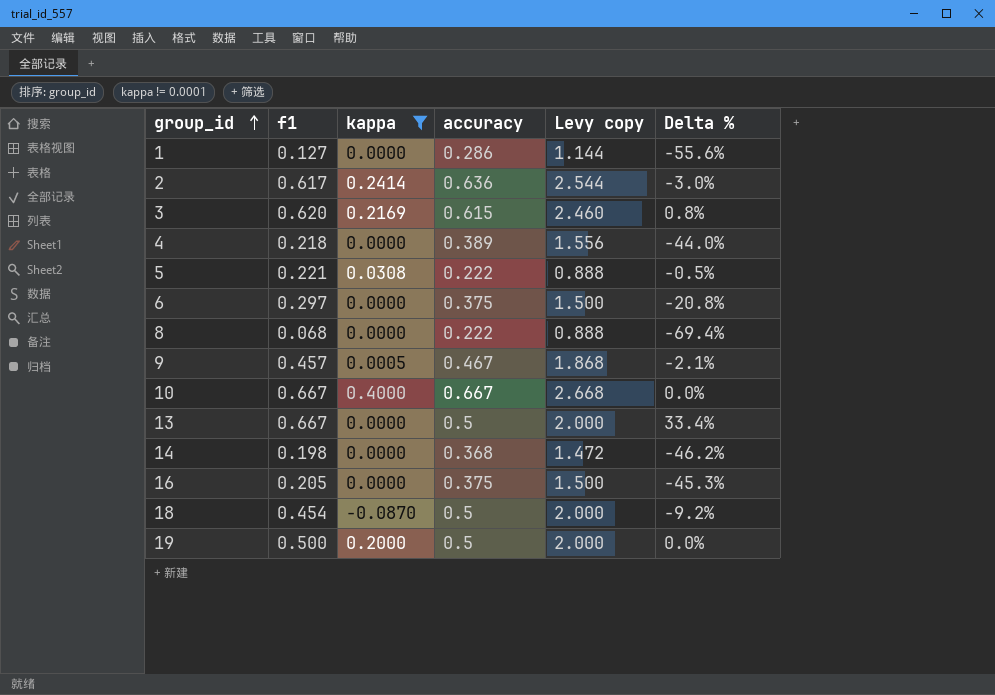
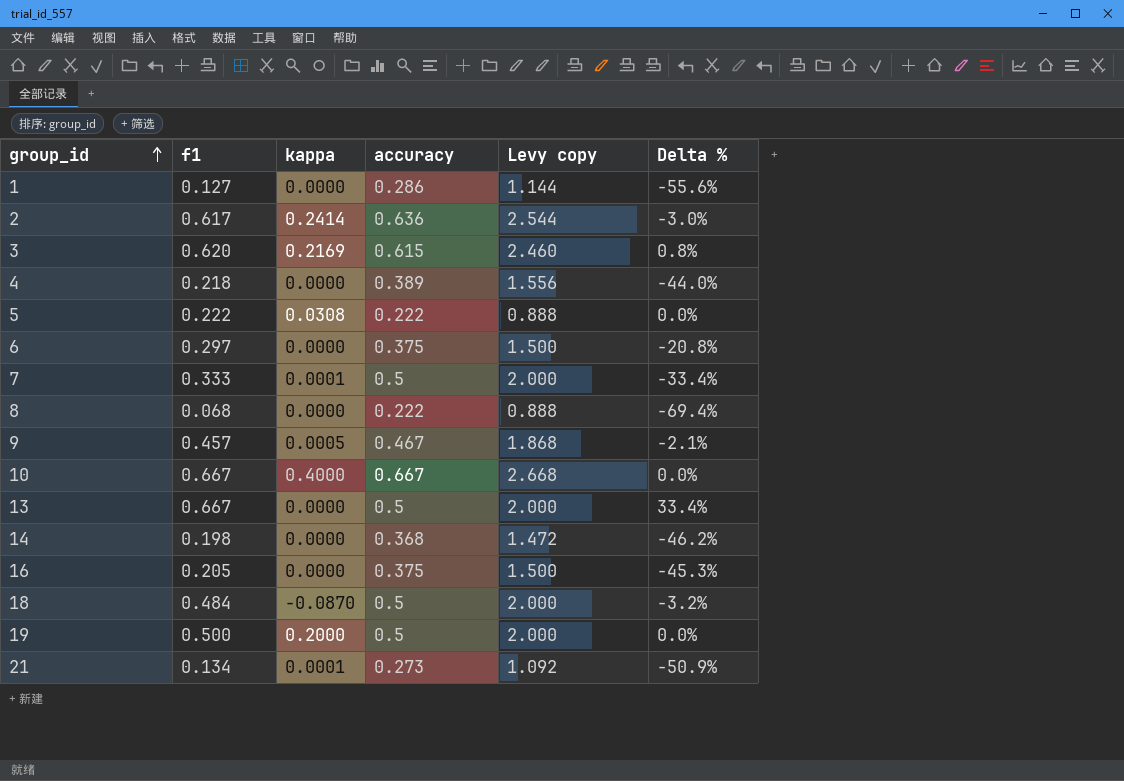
filter: kappa != 0.0001 -> none
5 | f1: 0.221 -> 0.222
5 | Delta %: -0.5% -> 0.0%
18 | f1: 0.454 -> 0.484
18 | Delta %: -9.2% -> -3.2%

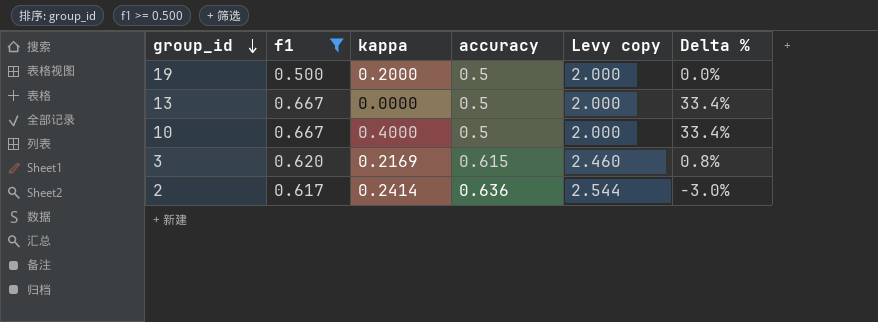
filter: none -> f1 >= 0.500
row order: group_id ascending -> group_id descending
10 | accuracy: 0.667 -> 0.5
10 | Levy copy: 2.668 -> 2.000
10 | Delta %: 0.0% -> 33.4%

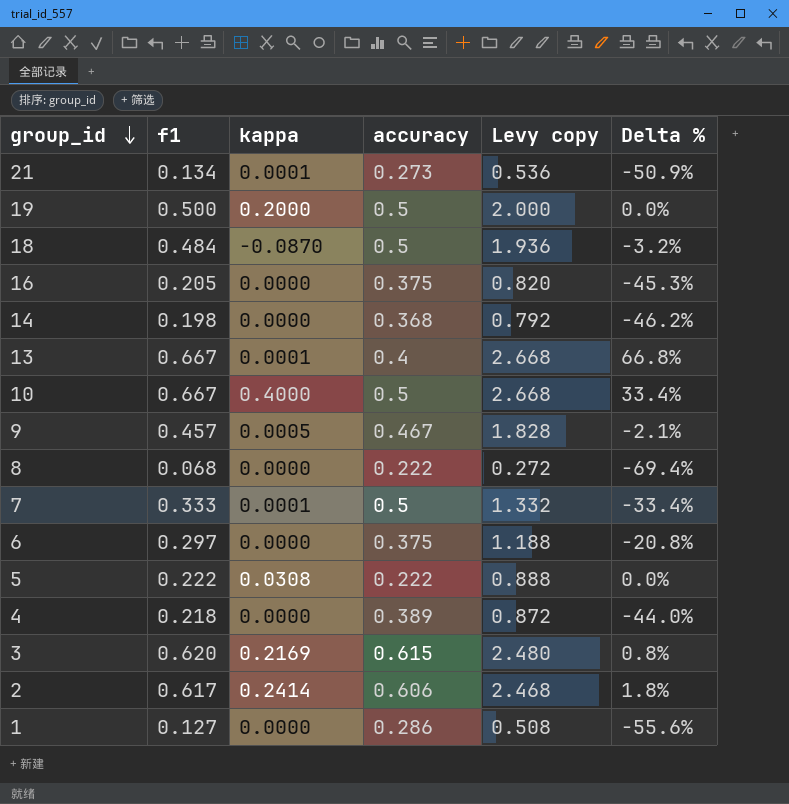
filter: f1 >= 0.500 -> none
column Levy copy | formula: [accuracy] * 4 -> [f1] * 4
13 | kappa: 0.0000 -> 0.0001
13 | accuracy: 0.5 -> 0.4
13 | Delta %: 33.4% -> 66.8%
2 | accuracy: 0.636 -> 0.606
2 | Delta %: -3.0% -> 1.8%

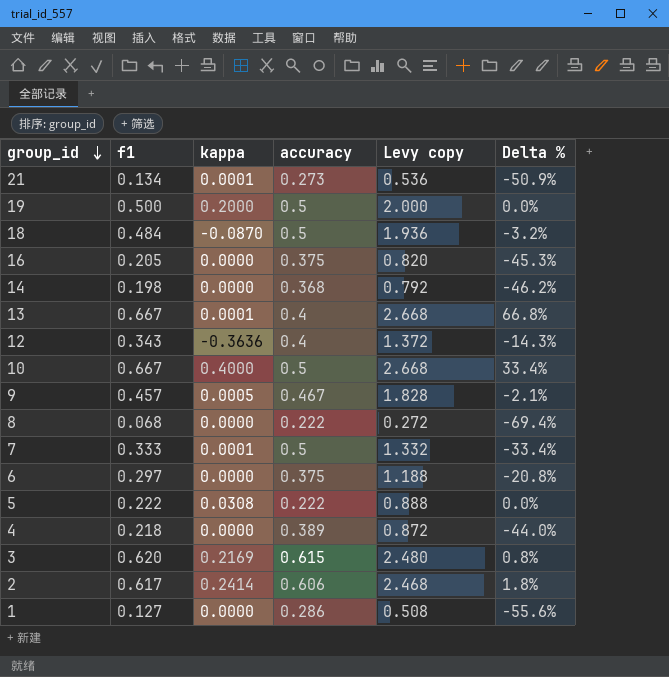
row 12: none -> 0.343 | -0.3636 | 0.4 | 1.372 | -14.3%

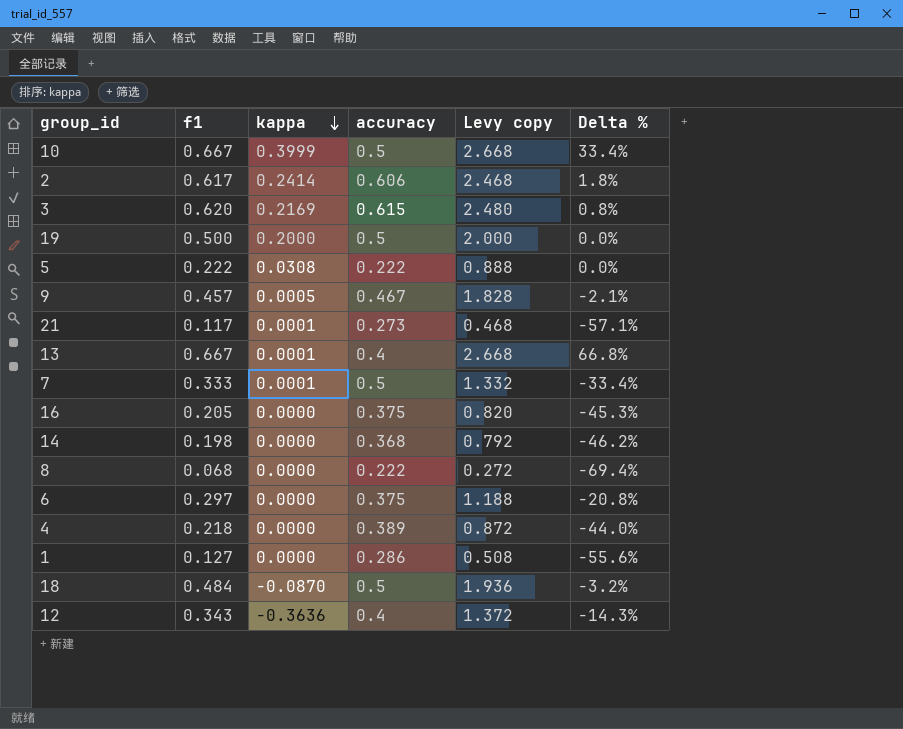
row order: group_id descending -> kappa descending
10 | kappa: 0.4000 -> 0.3999
21 | f1: 0.134 -> 0.117
21 | Levy copy: 0.536 -> 0.468
21 | Delta %: -50.9% -> -57.1%

